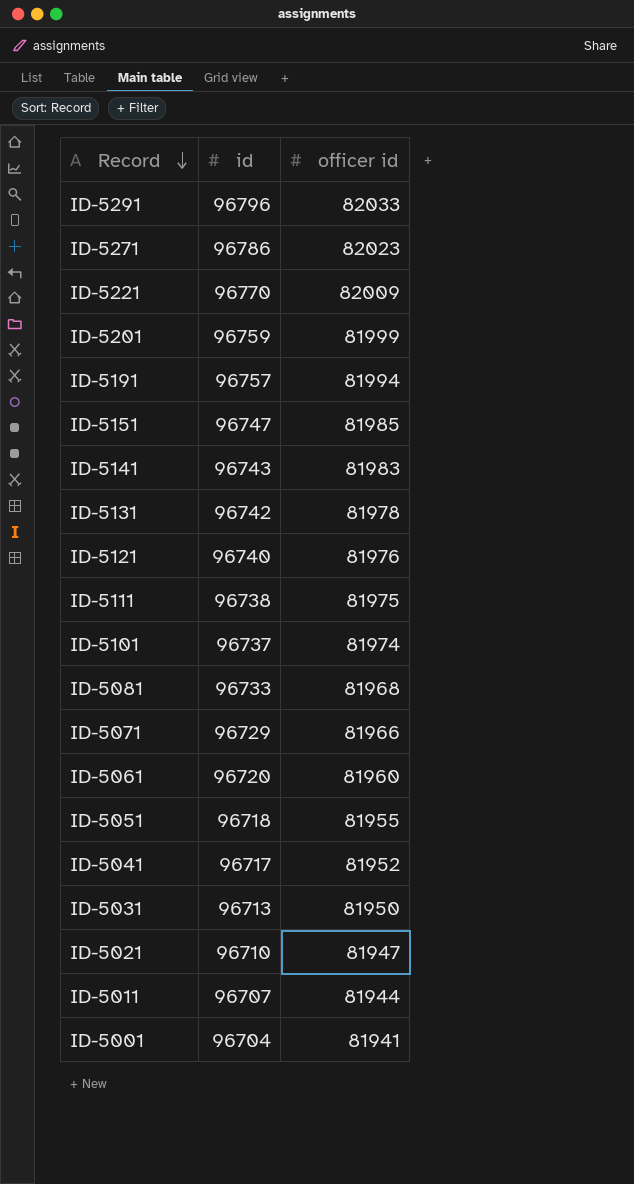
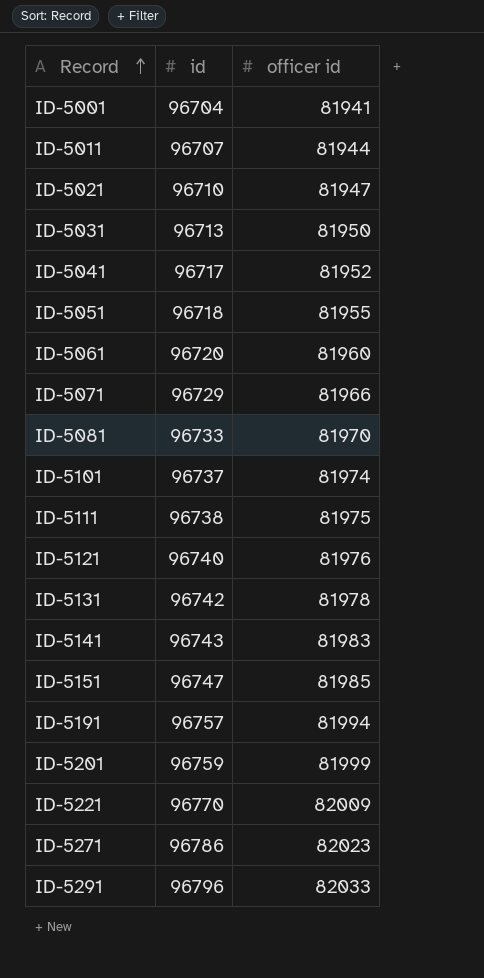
row order: Record descending -> Record ascending
ID-5081 | officer id: 81968 -> 81970

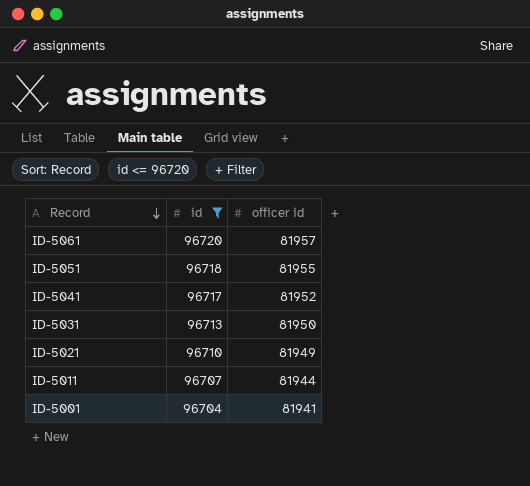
filter: none -> id <= 96720
row order: Record ascending -> Record descending
ID-5061 | officer id: 81960 -> 81957
ID-5021 | officer id: 81947 -> 81949

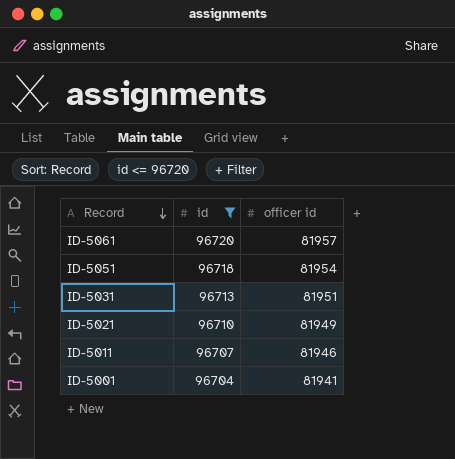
row ID-5041: 96717 | 81952 -> none
ID-5051 | officer id: 81955 -> 81954
ID-5031 | officer id: 81950 -> 81951
ID-5011 | officer id: 81944 -> 81946

